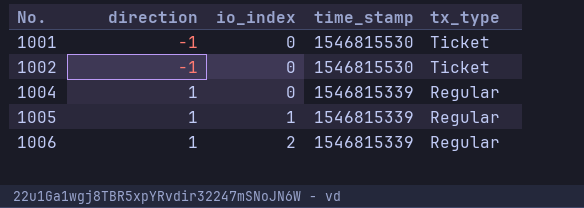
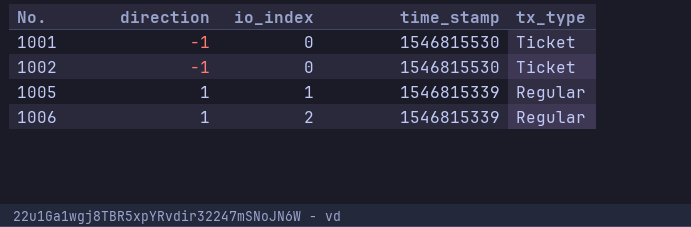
row 1004: 1 | 0 | 1546815339 | Regular -> none

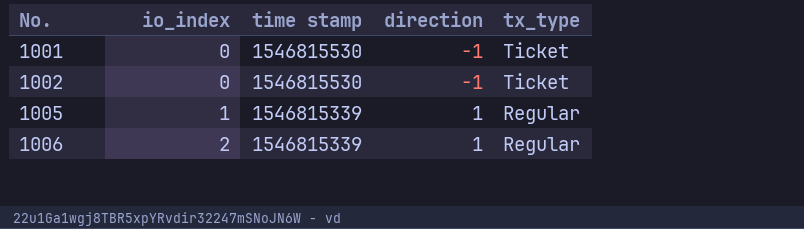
column name: time_stamp -> time stamp
column direction | position: 2 -> 4

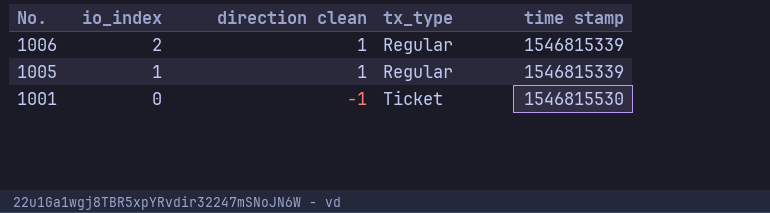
row order: No. ascending -> No. descending
column name: direction -> direction clean
column time stamp | position: 3 -> 5
row 1002: 0 | 1546815530 | -1 | Ticket -> none

